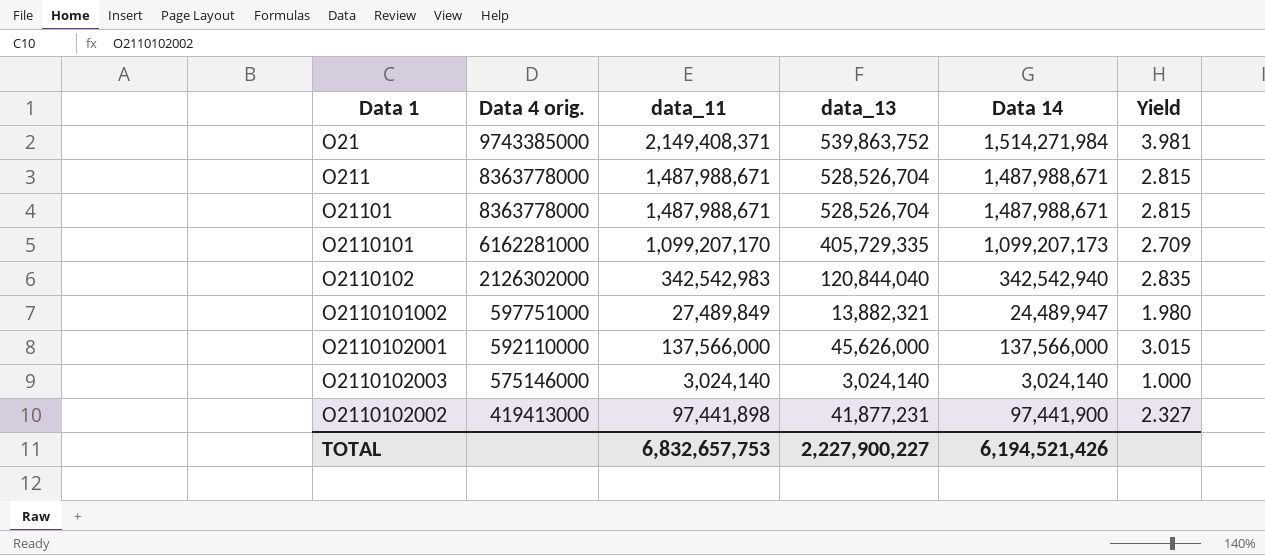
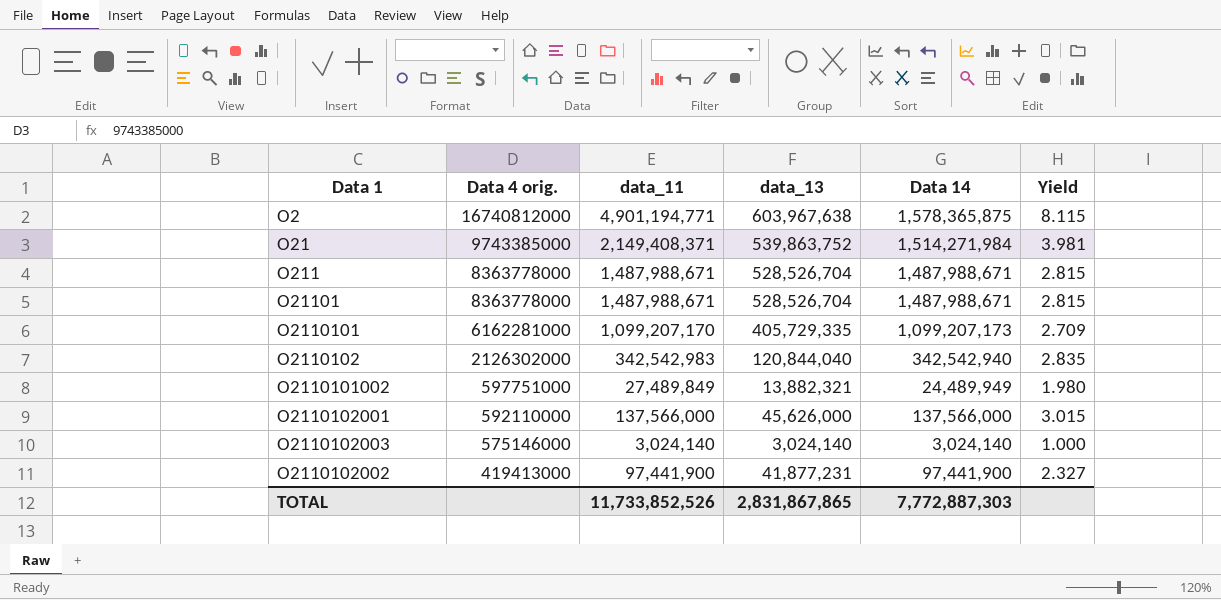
row O2: none -> 16740812000 | 4,901,194,771 | 603,967,638 | 1,578,365,875 | 8.115
O2110101002 | Data 14: 24,489,947 -> 24,489,949
O2110102002 | data_11: 97,441,898 -> 97,441,900
TOTAL | data_11: 6,832,657,753 -> 11,733,852,526
TOTAL | data_13: 2,227,900,227 -> 2,831,867,865
TOTAL | Data 14: 6,194,521,426 -> 7,772,887,303

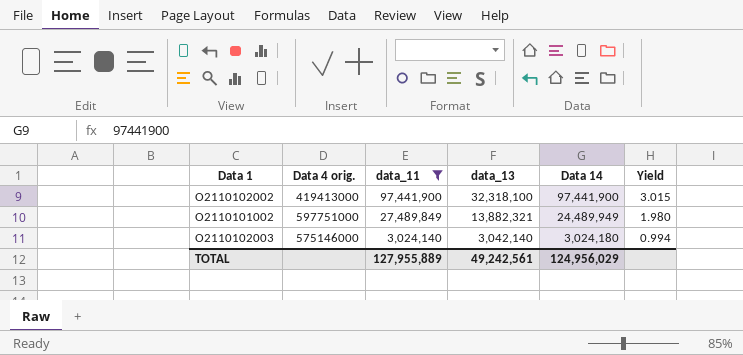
filter: none -> data_11 <= 97,441,900
row order: Data 4 orig. descending -> data_11 descending
O2110102002 | data_13: 41,877,231 -> 32,318,100
O2110102002 | Yield: 2.327 -> 3.015
O2110102003 | data_13: 3,024,140 -> 3,042,140
O2110102003 | Data 14: 3,024,140 -> 3,024,180
O2110102003 | Yield: 1.000 -> 0.994
TOTAL | data_11: 11,733,852,526 -> 127,955,889
TOTAL | data_13: 2,831,867,865 -> 49,242,561
TOTAL | Data 14: 7,772,887,303 -> 124,956,029

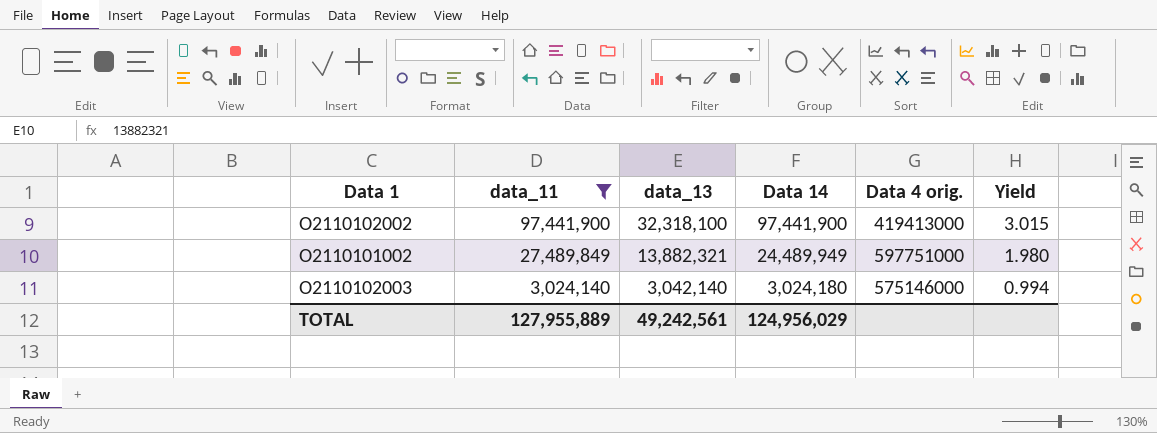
column Data 4 orig. | position: 2 -> 5

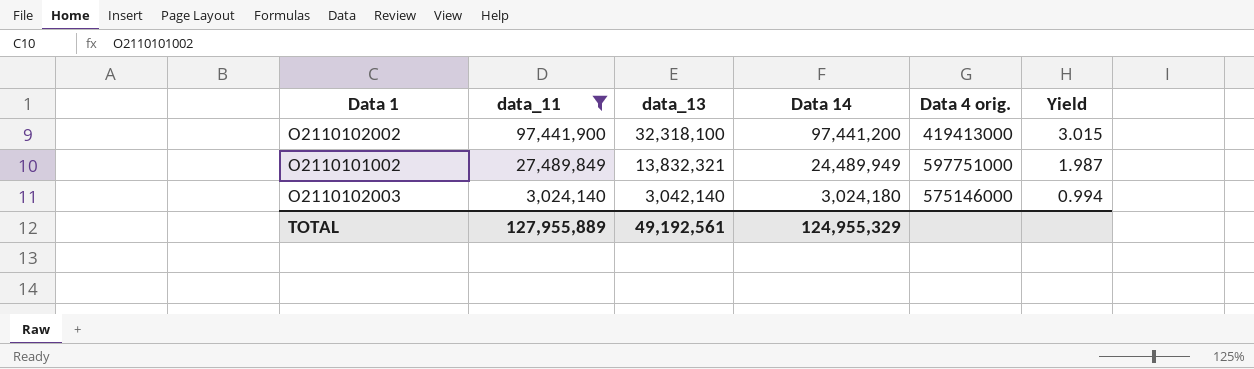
O2110102002 | Data 14: 97,441,900 -> 97,441,200
O2110101002 | data_13: 13,882,321 -> 13,832,321
O2110101002 | Yield: 1.980 -> 1.987
TOTAL | data_13: 49,242,561 -> 49,192,561
TOTAL | Data 14: 124,956,029 -> 124,955,329

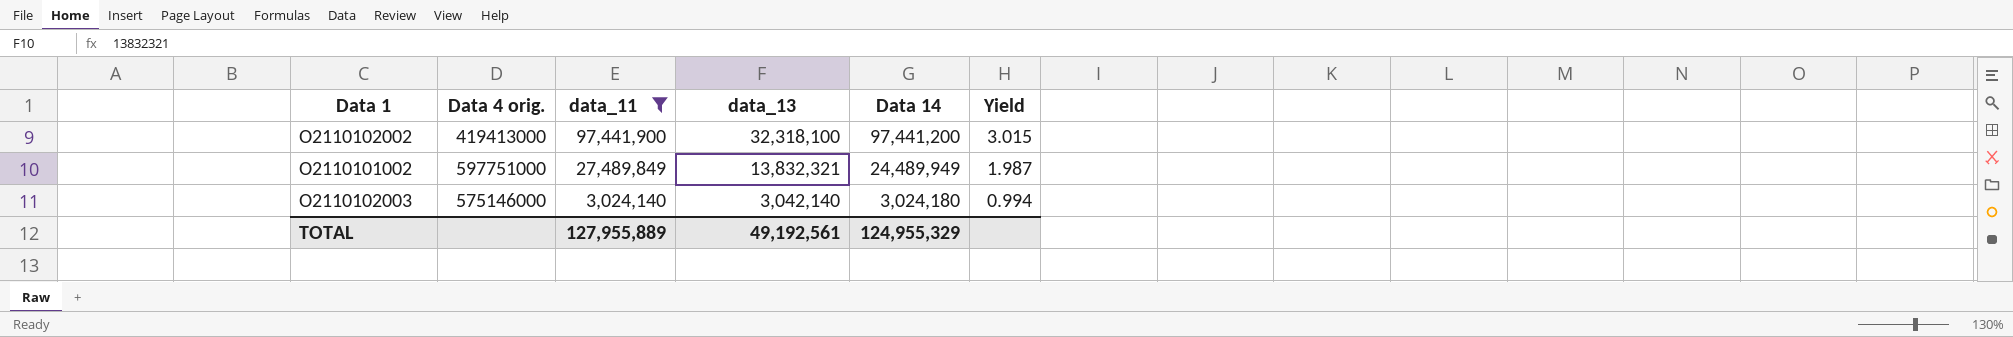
column Data 4 orig. | position: 5 -> 2

